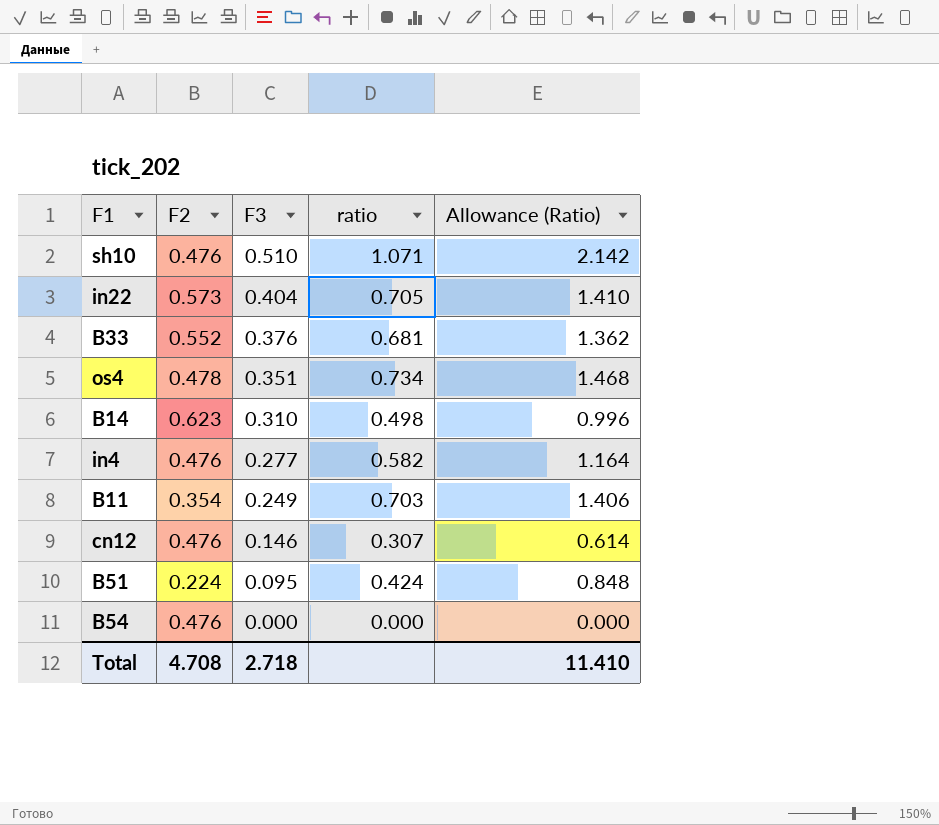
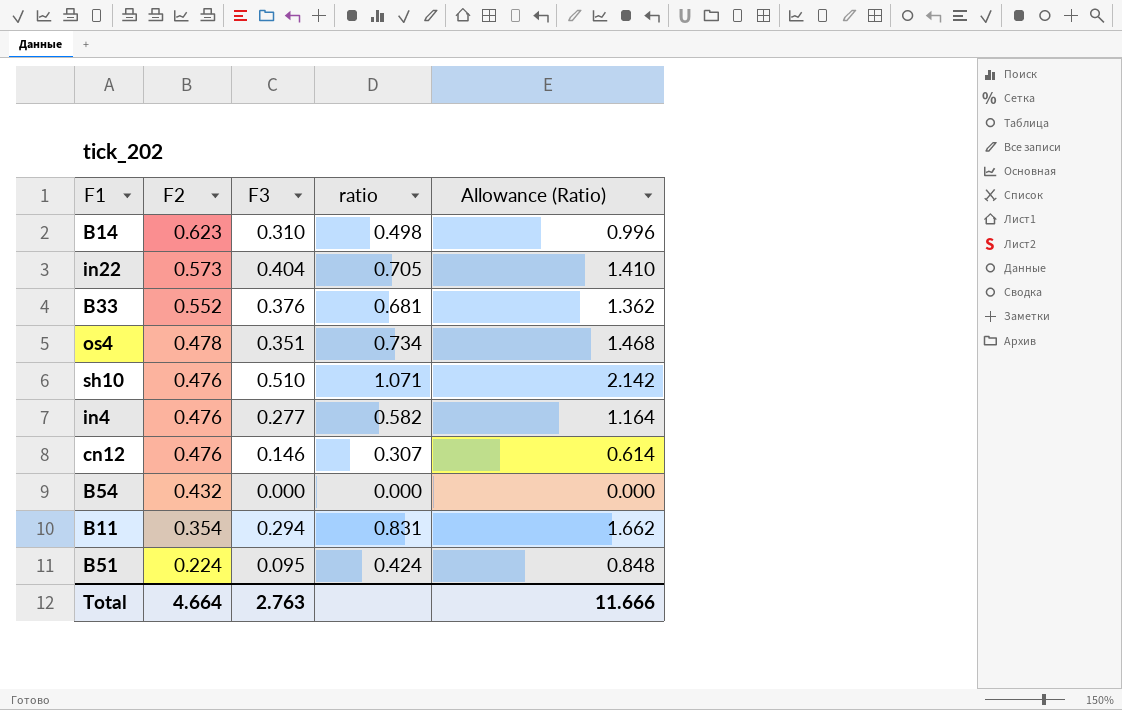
row order: F3 descending -> F2 descending
B54 | F2: 0.476 -> 0.432
B11 | F3: 0.249 -> 0.294
B11 | ratio: 0.703 -> 0.831
B11 | Allowance (Ratio): 1.406 -> 1.662
Total | F2: 4.708 -> 4.664
Total | F3: 2.718 -> 2.763
Total | Allowance (Ratio): 11.410 -> 11.666

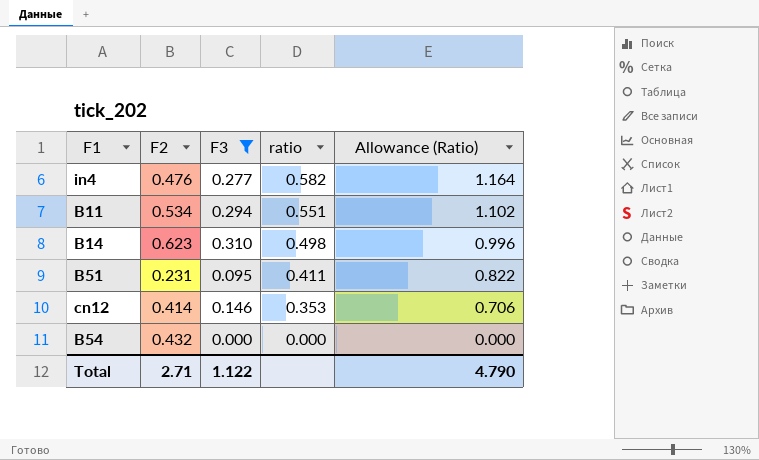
filter: none -> F3 <= 0.310
row order: F2 descending -> ratio descending
B11 | F2: 0.354 -> 0.534
B11 | ratio: 0.831 -> 0.551
B11 | Allowance (Ratio): 1.662 -> 1.102
B51 | F2: 0.224 -> 0.231
B51 | ratio: 0.424 -> 0.411
B51 | Allowance (Ratio): 0.848 -> 0.822
cn12 | F2: 0.476 -> 0.414
cn12 | ratio: 0.307 -> 0.353
cn12 | Allowance (Ratio): 0.614 -> 0.706
Total | F2: 4.664 -> 2.71
Total | F3: 2.763 -> 1.122
Total | Allowance (Ratio): 11.666 -> 4.790

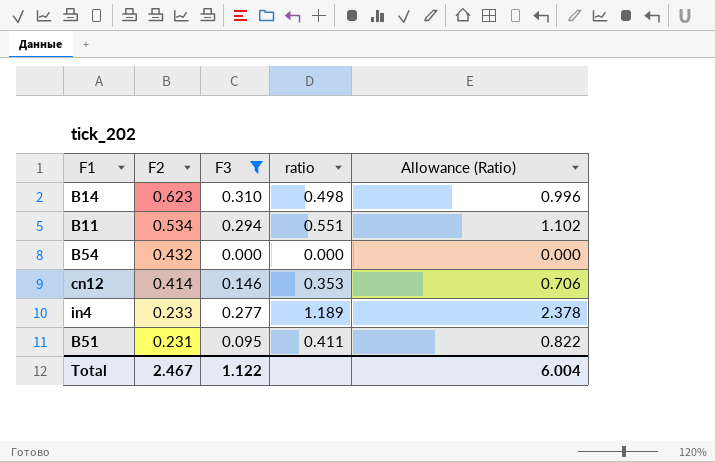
row order: ratio descending -> F2 descending
in4 | F2: 0.476 -> 0.233
in4 | ratio: 0.582 -> 1.189
in4 | Allowance (Ratio): 1.164 -> 2.378
Total | F2: 2.71 -> 2.467
Total | Allowance (Ratio): 4.790 -> 6.004

